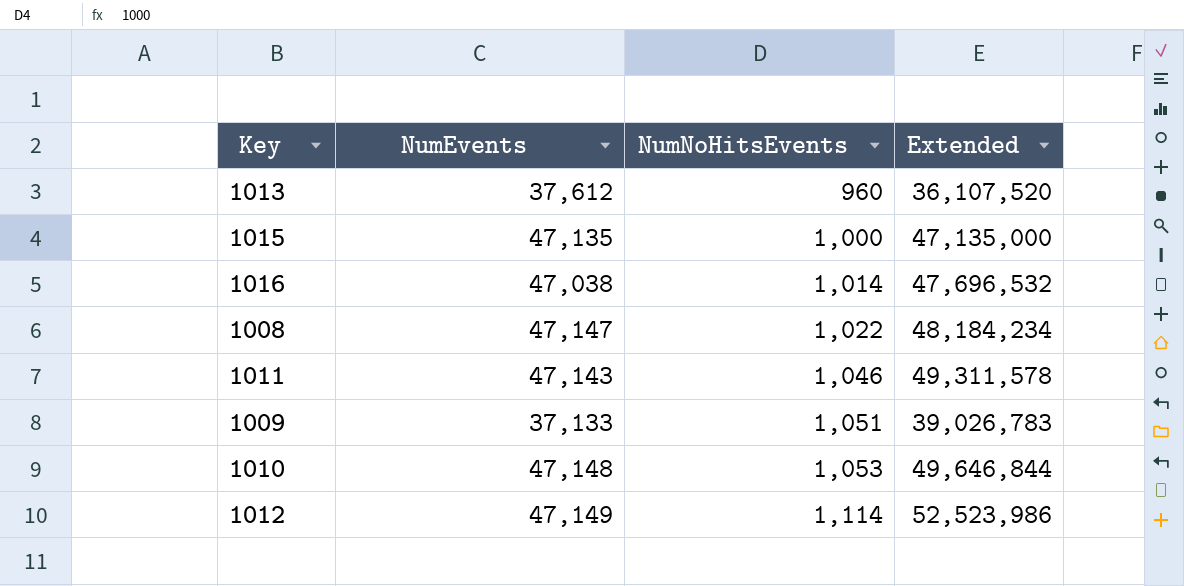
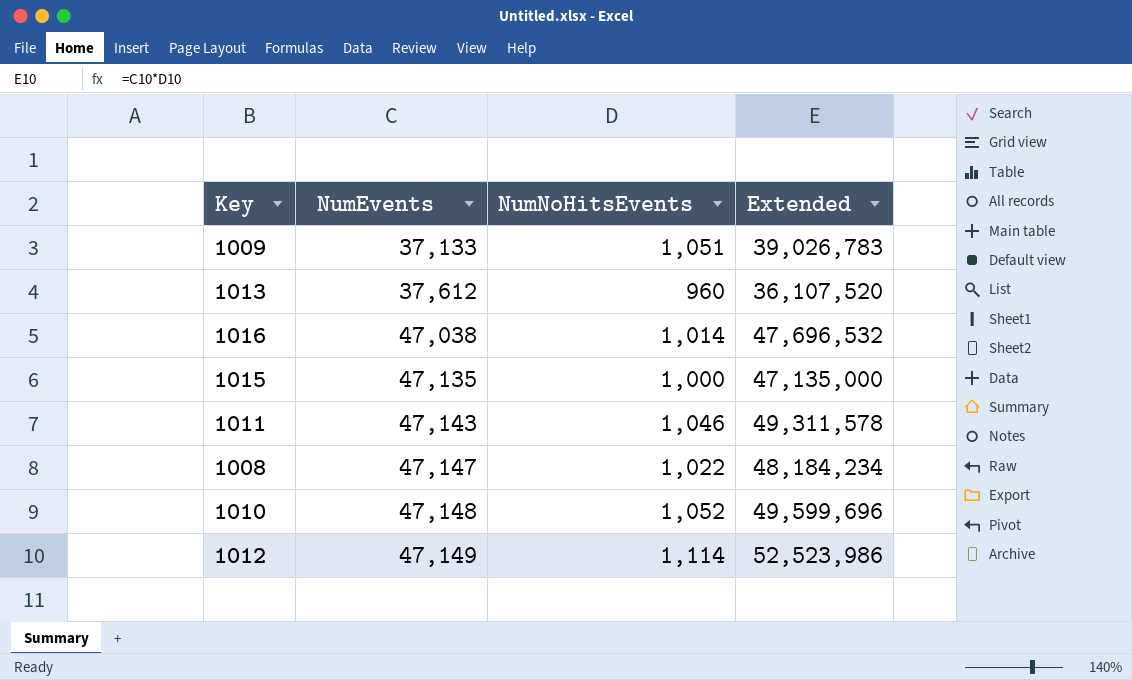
row order: NumNoHitsEvents ascending -> NumEvents ascending
1010 | NumNoHitsEvents: 1,053 -> 1,052
1010 | Extended: 49,646,844 -> 49,599,696

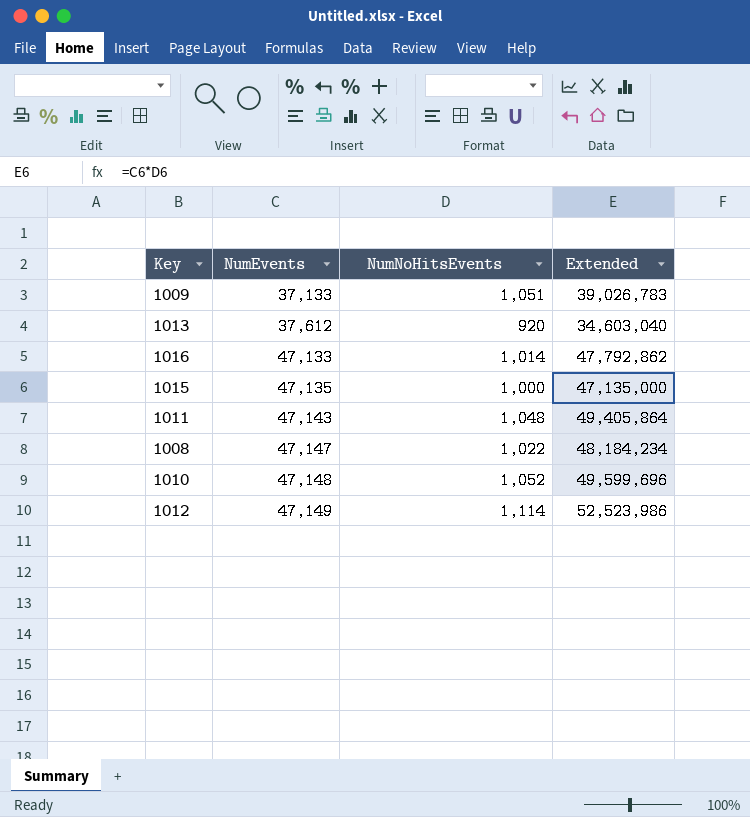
1013 | NumNoHitsEvents: 960 -> 920
1013 | Extended: 36,107,520 -> 34,603,040
1016 | NumEvents: 47,038 -> 47,133
1016 | Extended: 47,696,532 -> 47,792,862
1011 | NumNoHitsEvents: 1,046 -> 1,048
1011 | Extended: 49,311,578 -> 49,405,864

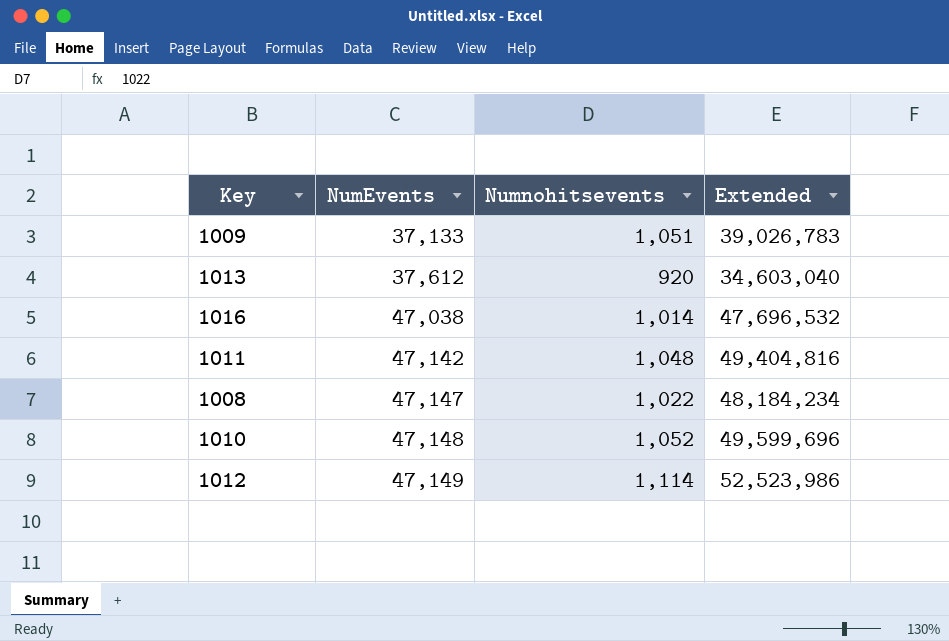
column name: NumNoHitsEvents -> Numnohitsevents
row 1015: 47,135 | 1,000 | 47,135,000 -> none
1016 | NumEvents: 47,133 -> 47,038
1016 | Extended: 47,792,862 -> 47,696,532
1011 | NumEvents: 47,143 -> 47,142
1011 | Extended: 49,405,864 -> 49,404,816

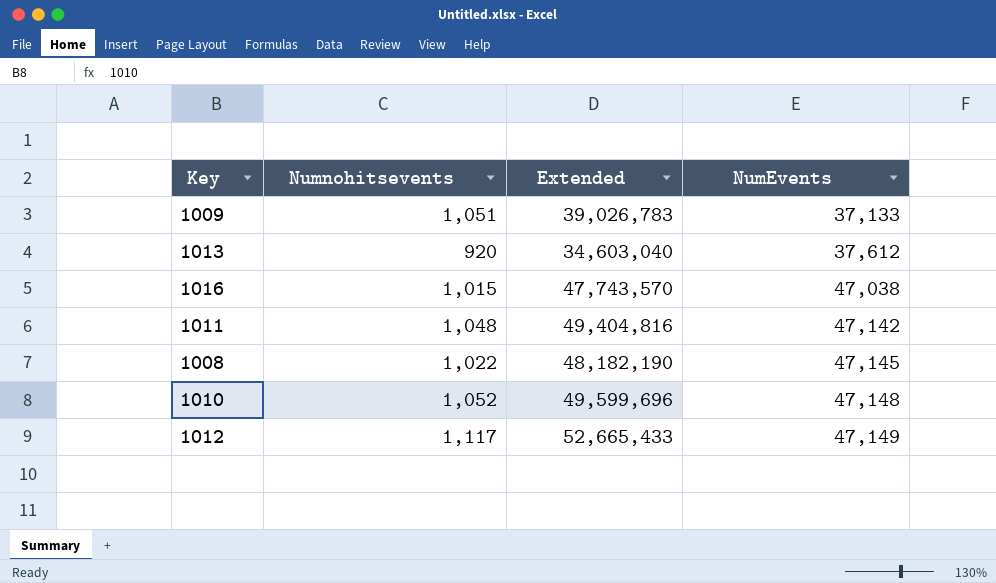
column NumEvents | position: 2 -> 4
1016 | Numnohitsevents: 1,014 -> 1,015
1016 | Extended: 47,696,532 -> 47,743,570
1008 | Extended: 48,184,234 -> 48,182,190
1008 | NumEvents: 47,147 -> 47,145
1012 | Numnohitsevents: 1,114 -> 1,117
1012 | Extended: 52,523,986 -> 52,665,433

